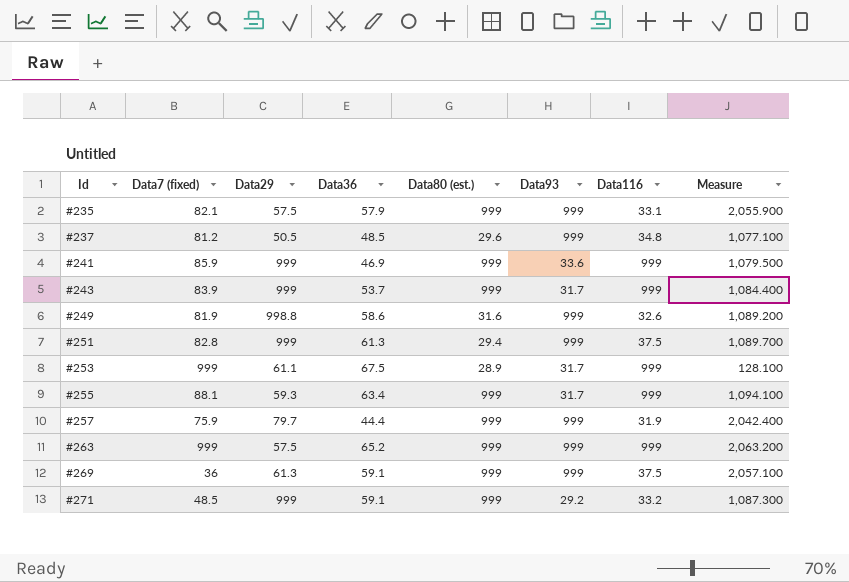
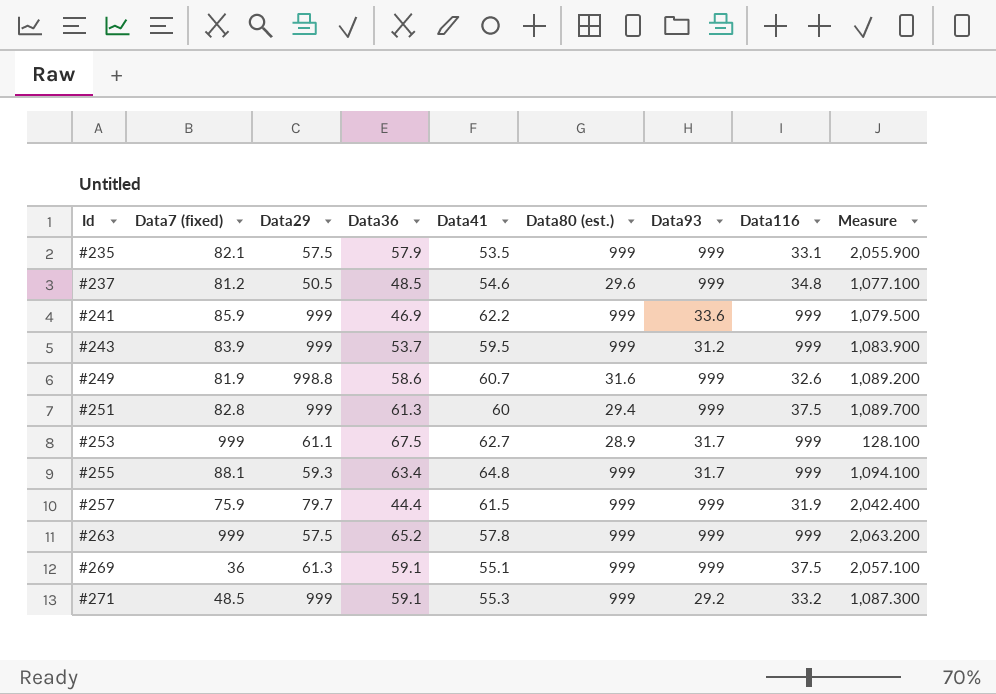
column Data41 | position: none -> 5
#243 | Data93: 31.7 -> 31.2
#243 | Measure: 1,084.400 -> 1,083.900

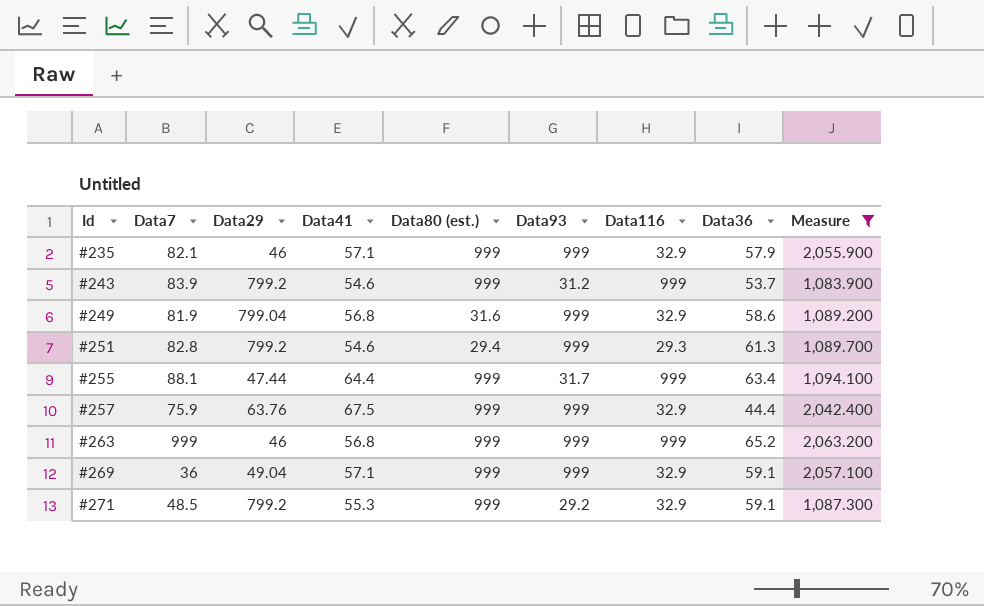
filter: none -> Measure >= 1,083.900
column name: Data7 (fixed) -> Data7
column Data36 | position: 4 -> 8
#235 | Data29: 57.5 -> 46
#235 | Data41: 53.5 -> 57.1
#235 | Data116: 33.1 -> 32.9
#243 | Data29: 999 -> 799.2
#243 | Data41: 59.5 -> 54.6
#249 | Data29: 998.8 -> 799.04
#249 | Data41: 60.7 -> 56.8
#249 | Data116: 32.6 -> 32.9
#251 | Data29: 999 -> 799.2
#251 | Data41: 60 -> 54.6
#251 | Data116: 37.5 -> 29.3
#255 | Data29: 59.3 -> 47.44
#255 | Data41: 64.8 -> 64.4
#257 | Data29: 79.7 -> 63.76
#257 | Data41: 61.5 -> 67.5
#257 | Data116: 31.9 -> 32.9
#263 | Data29: 57.5 -> 46
#263 | Data41: 57.8 -> 56.8
#269 | Data29: 61.3 -> 49.04
#269 | Data41: 55.1 -> 57.1
#269 | Data116: 37.5 -> 32.9
#271 | Data29: 999 -> 799.2
#271 | Data116: 33.2 -> 32.9

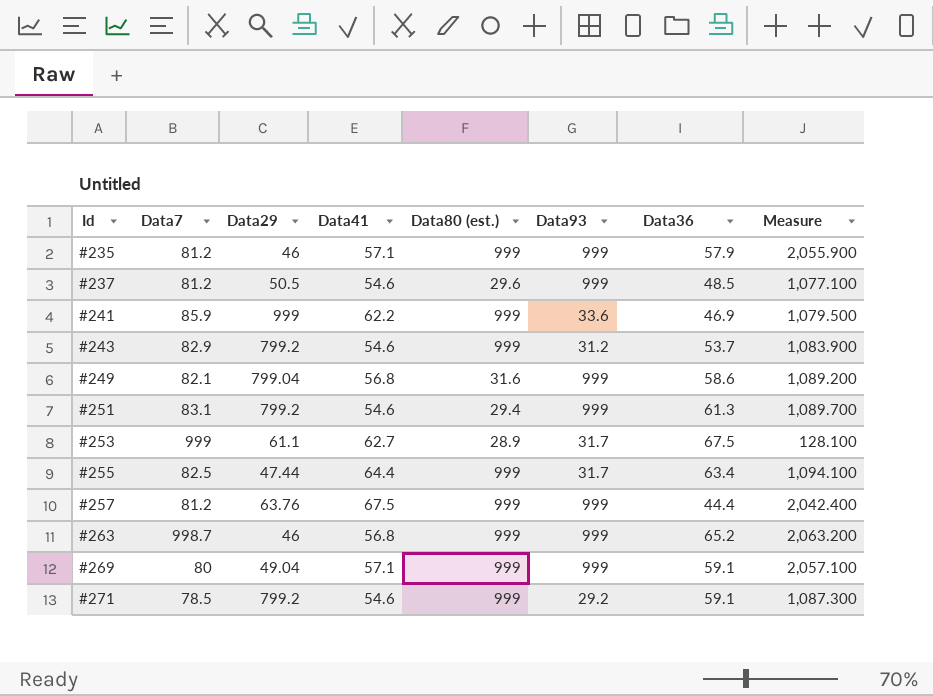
filter: Measure >= 1,083.900 -> none
column Data116 | position: 7 -> none
#235 | Data7: 82.1 -> 81.2
#243 | Data7: 83.9 -> 82.9
#249 | Data7: 81.9 -> 82.1
#251 | Data7: 82.8 -> 83.1
#255 | Data7: 88.1 -> 82.5
#257 | Data7: 75.9 -> 81.2
#263 | Data7: 999 -> 998.7
#269 | Data7: 36 -> 80
#271 | Data7: 48.5 -> 78.5
#271 | Data41: 55.3 -> 54.6

